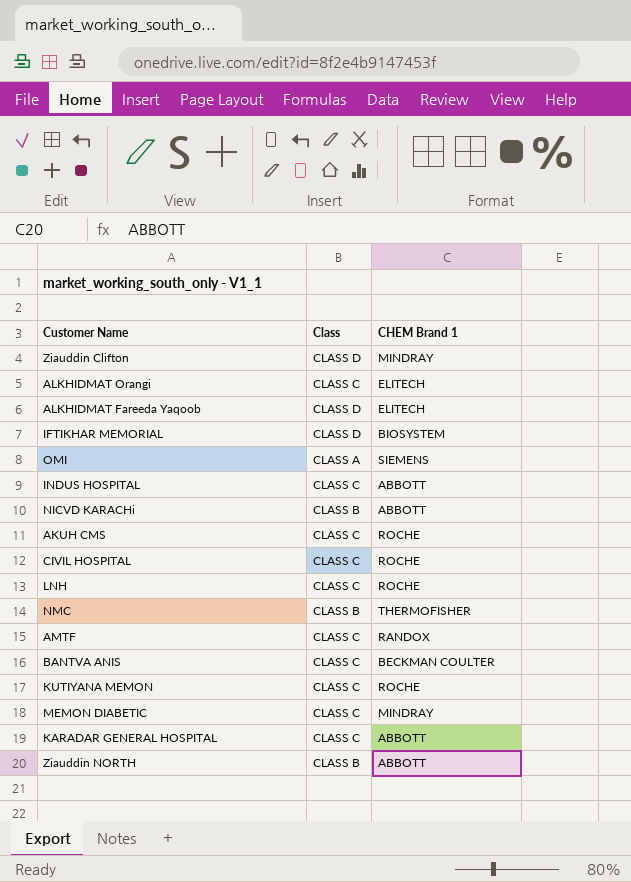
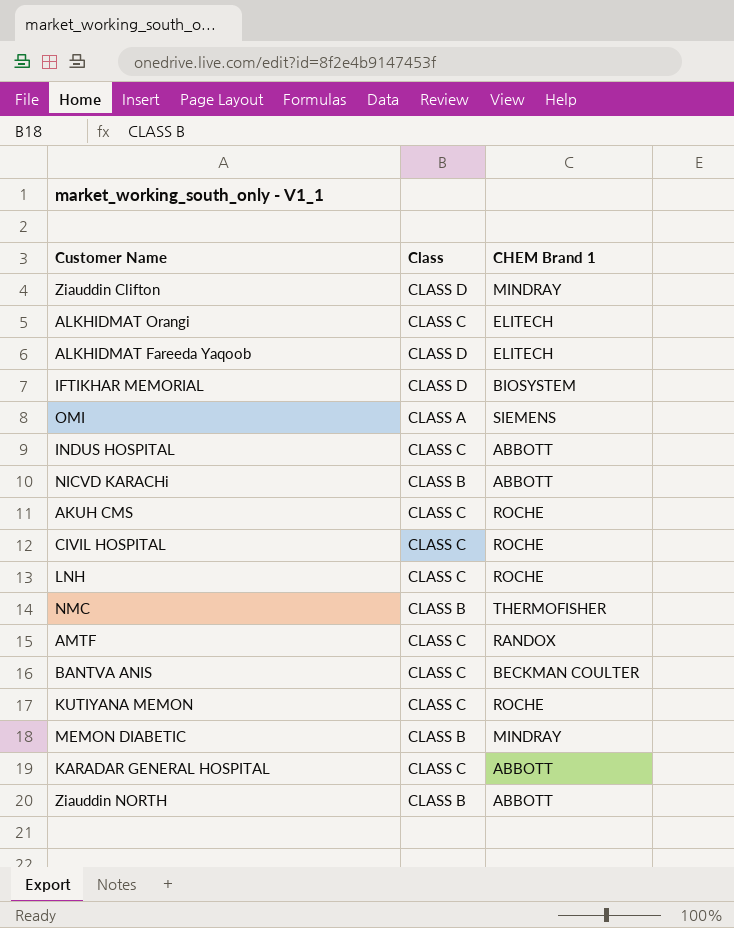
MEMON DIABETIC | Class: CLASS C -> CLASS B

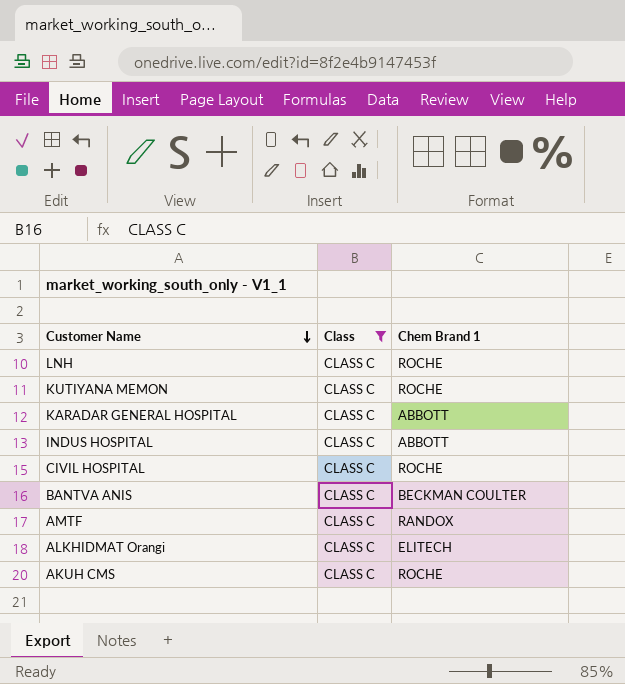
filter: none -> Class = CLASS C
row order: none -> Customer Name descending
column name: CHEM Brand 1 -> Chem Brand 1

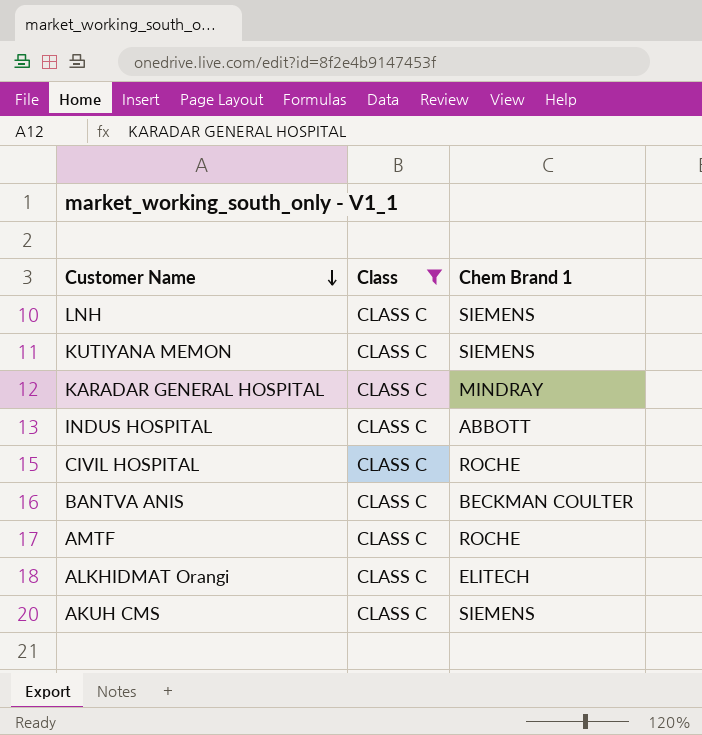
LNH | Chem Brand 1: ROCHE -> SIEMENS
KUTIYANA MEMON | Chem Brand 1: ROCHE -> SIEMENS
KARADAR GENERAL HOSPITAL | Chem Brand 1: ABBOTT -> MINDRAY
AMTF | Chem Brand 1: RANDOX -> ROCHE
AKUH CMS | Chem Brand 1: ROCHE -> SIEMENS

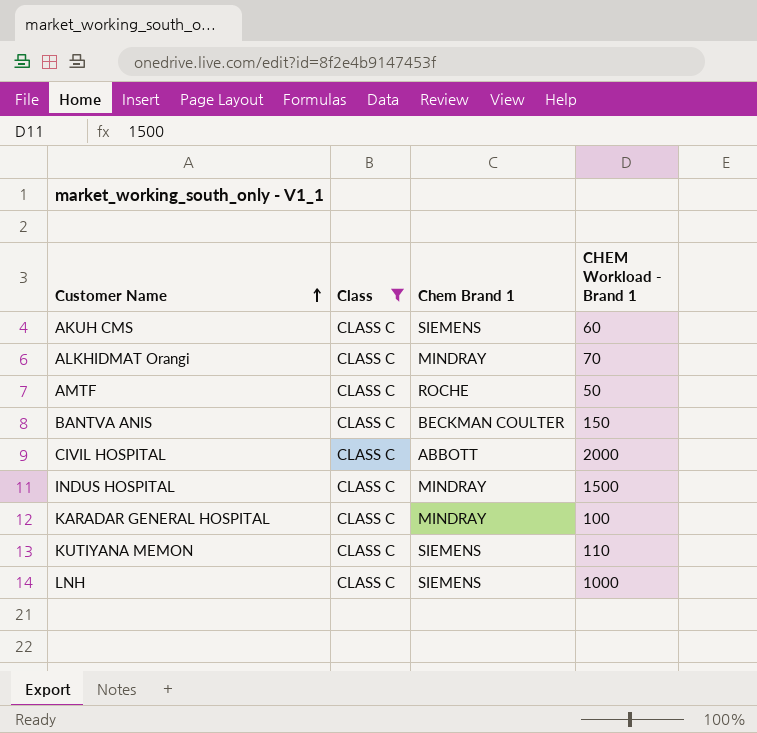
row order: Customer Name descending -> Customer Name ascending
column CHEM Workload - Brand 1 | position: none -> 4
ALKHIDMAT Orangi | Chem Brand 1: ELITECH -> MINDRAY
CIVIL HOSPITAL | Chem Brand 1: ROCHE -> ABBOTT
INDUS HOSPITAL | Chem Brand 1: ABBOTT -> MINDRAY

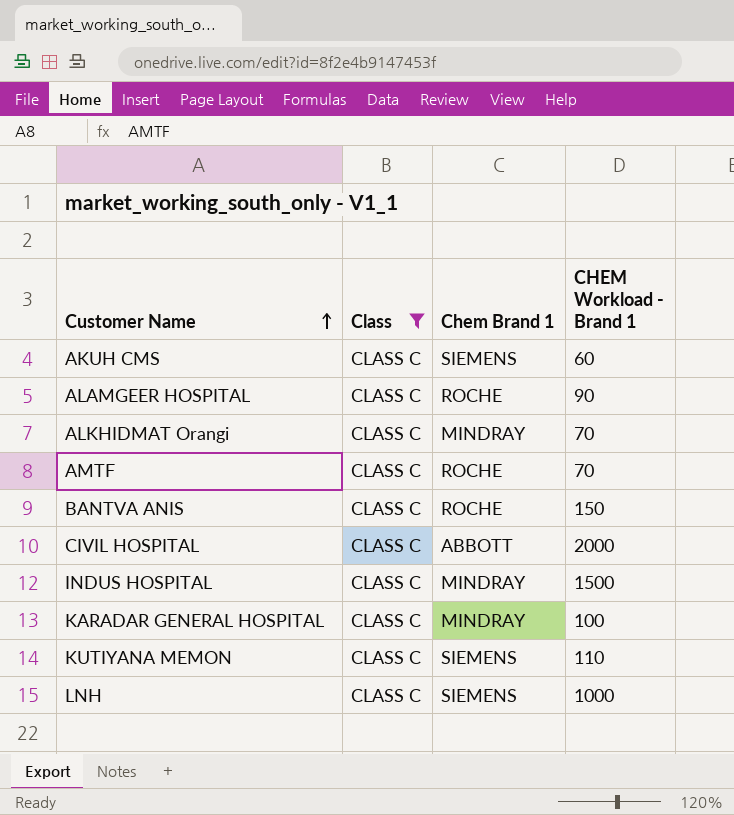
row ALAMGEER HOSPITAL: none -> CLASS C | ROCHE | 90
AMTF | CHEM Workload - Brand 1: 50 -> 70
BANTVA ANIS | Chem Brand 1: BECKMAN COULTER -> ROCHE

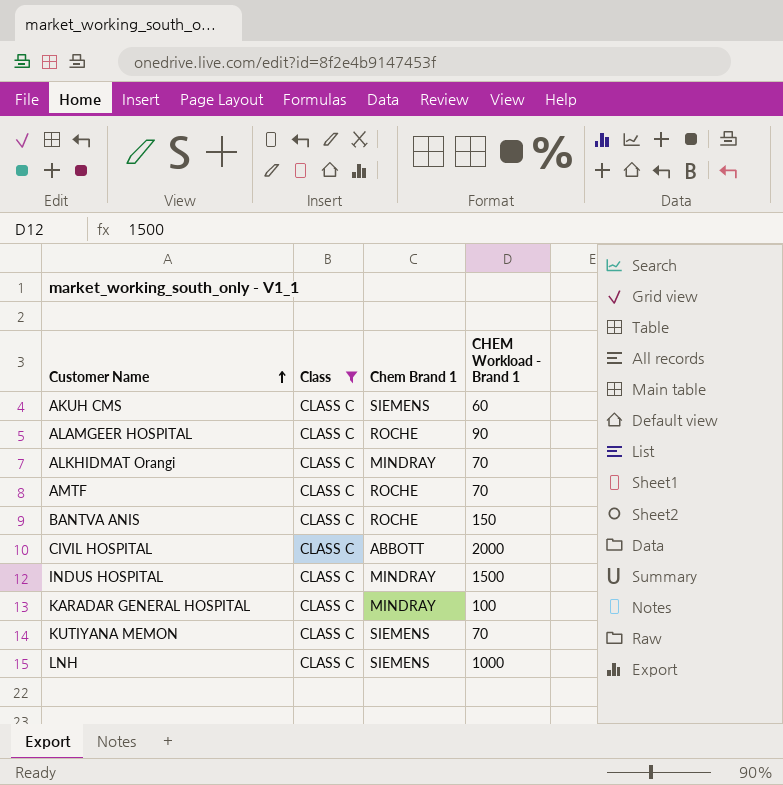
KUTIYANA MEMON | CHEM Workload - Brand 1: 110 -> 70

